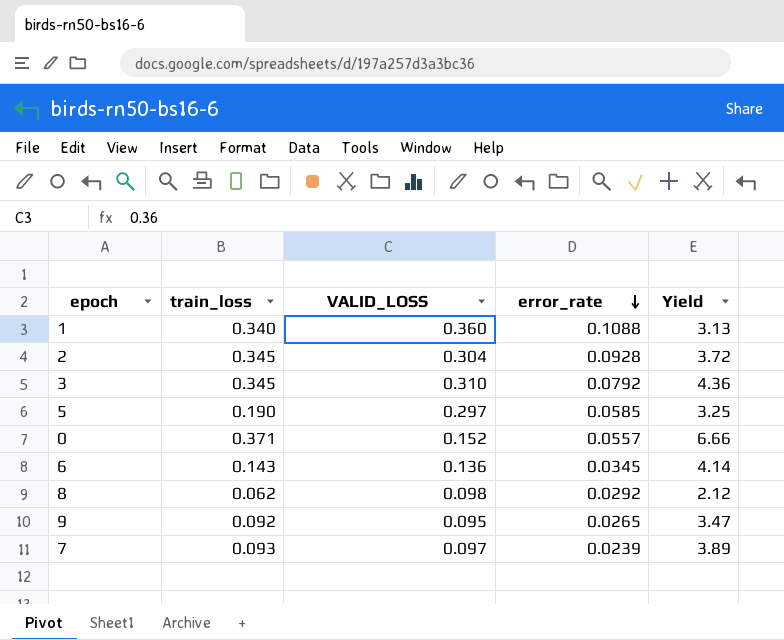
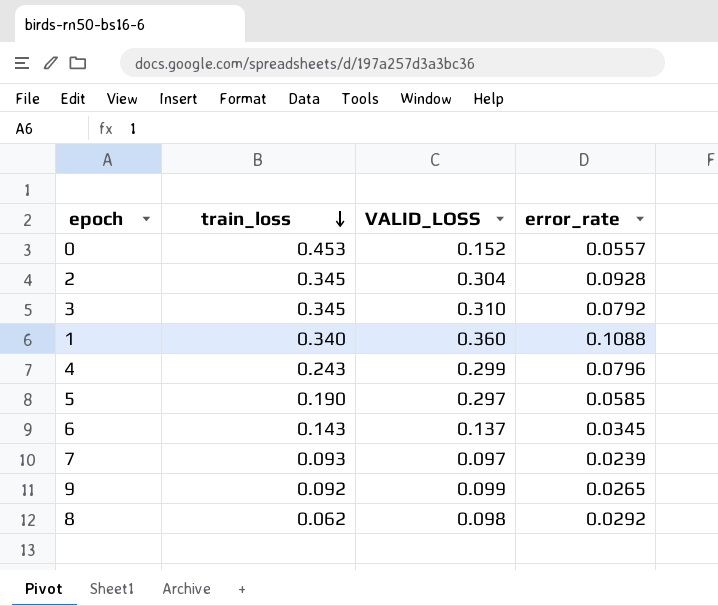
row order: error_rate descending -> train_loss descending
column Yield | formula: [train_loss] / [error_rate] -> none
0 | train_loss: 0.371 -> 0.453
row 4: none -> 0.243 | 0.299 | 0.0796
6 | VALID_LOSS: 0.136 -> 0.137
9 | VALID_LOSS: 0.095 -> 0.099

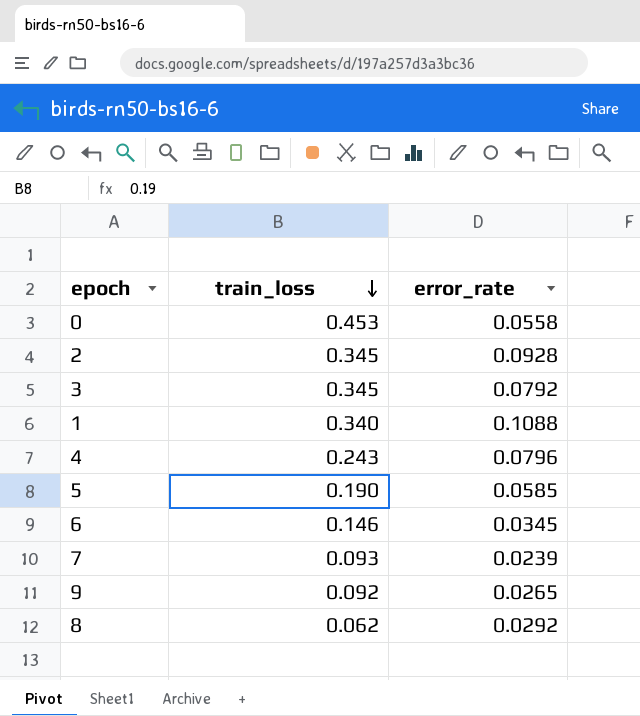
column VALID_LOSS | position: 3 -> none
0 | error_rate: 0.0557 -> 0.0558
6 | train_loss: 0.143 -> 0.146

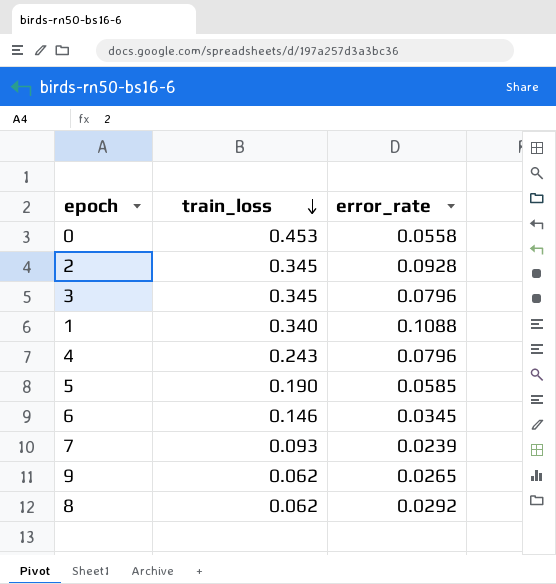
3 | error_rate: 0.0792 -> 0.0796
9 | train_loss: 0.092 -> 0.062

